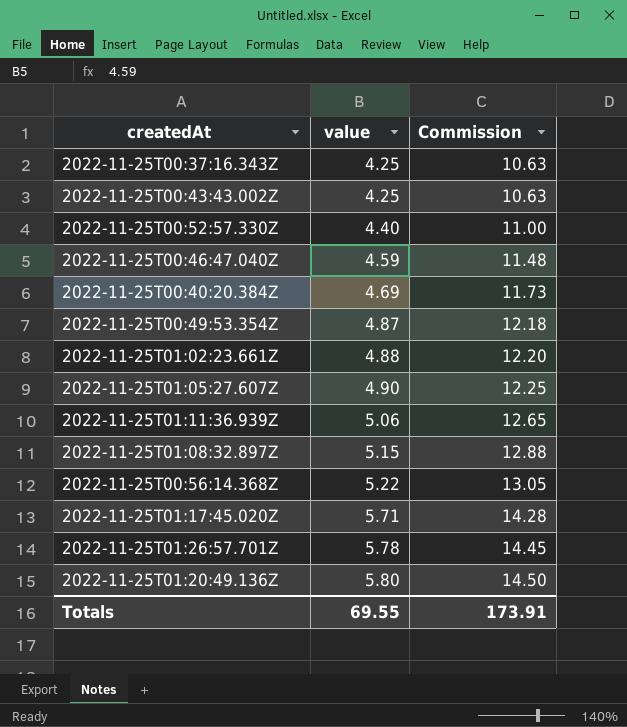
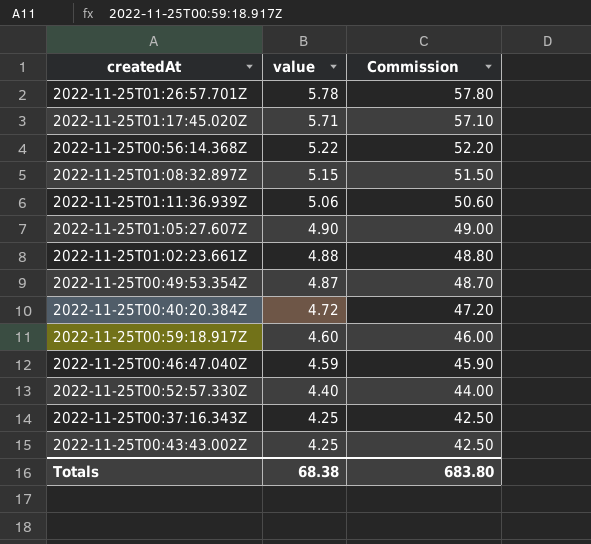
row order: value ascending -> value descending
column Commission | formula: [value] * 2.5 -> [value] * 10
row 2022-11-25T01:20:49.136Z: 5.80 | 14.50 -> none
2022-11-25T00:40:20.384Z | value: 4.69 -> 4.72
row 2022-11-25T00:59:18.917Z: none -> 4.60 | 46.00
Totals | value: 69.55 -> 68.38
Totals | Commission: 173.91 -> 683.80

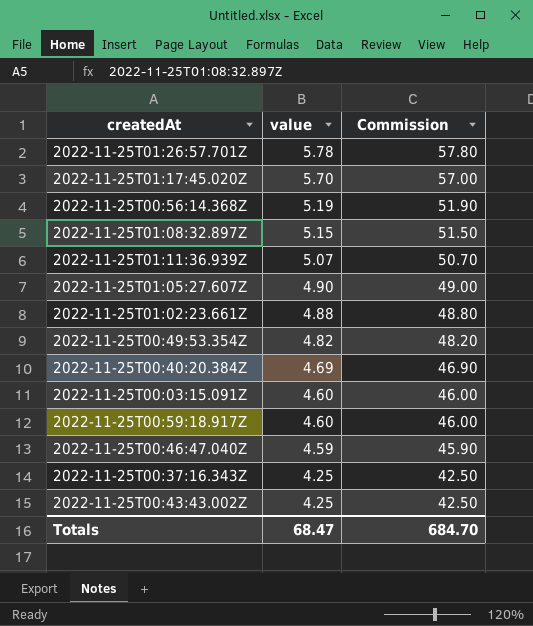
row 2022-11-25T00:52:57.330Z: 4.40 | 44.00 -> none
2022-11-25T01:17:45.020Z | value: 5.71 -> 5.70
2022-11-25T01:17:45.020Z | Commission: 57.10 -> 57.00
2022-11-25T00:56:14.368Z | value: 5.22 -> 5.19
2022-11-25T00:56:14.368Z | Commission: 52.20 -> 51.90
2022-11-25T01:11:36.939Z | value: 5.06 -> 5.07
2022-11-25T01:11:36.939Z | Commission: 50.60 -> 50.70
2022-11-25T00:49:53.354Z | value: 4.87 -> 4.82
2022-11-25T00:49:53.354Z | Commission: 48.70 -> 48.20
2022-11-25T00:40:20.384Z | value: 4.72 -> 4.69
2022-11-25T00:40:20.384Z | Commission: 47.20 -> 46.90
row 2022-11-25T00:03:15.091Z: none -> 4.60 | 46.00
Totals | value: 68.38 -> 68.47
Totals | Commission: 683.80 -> 684.70

